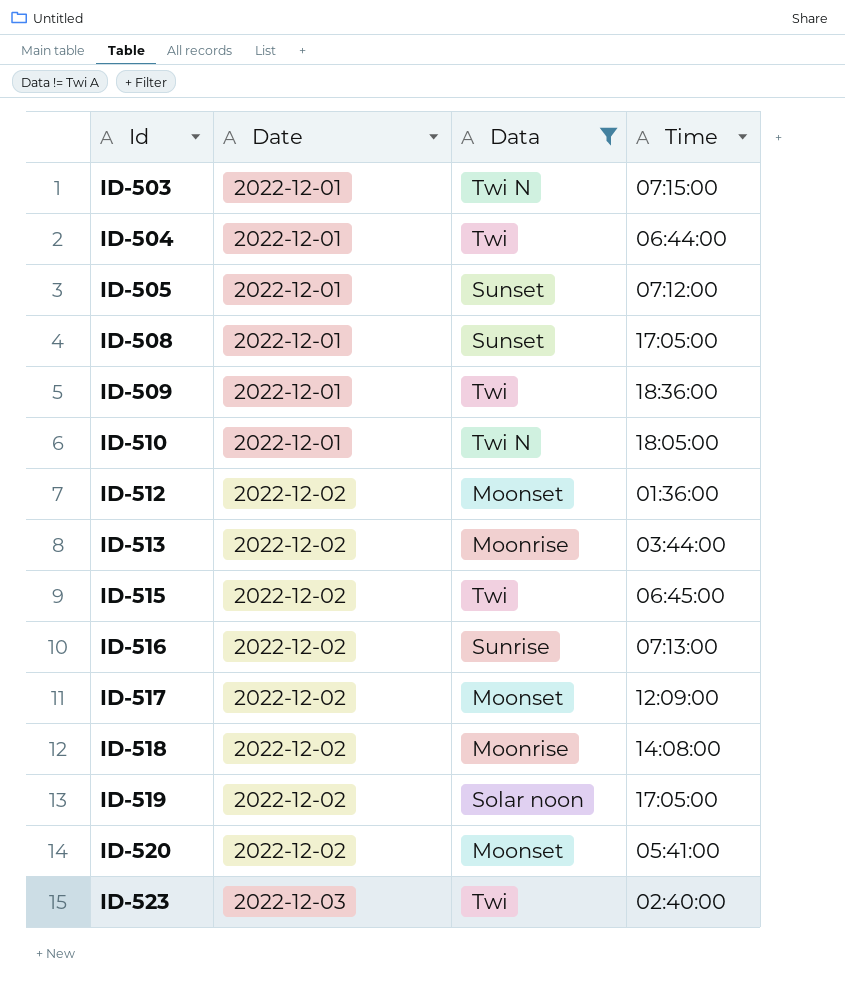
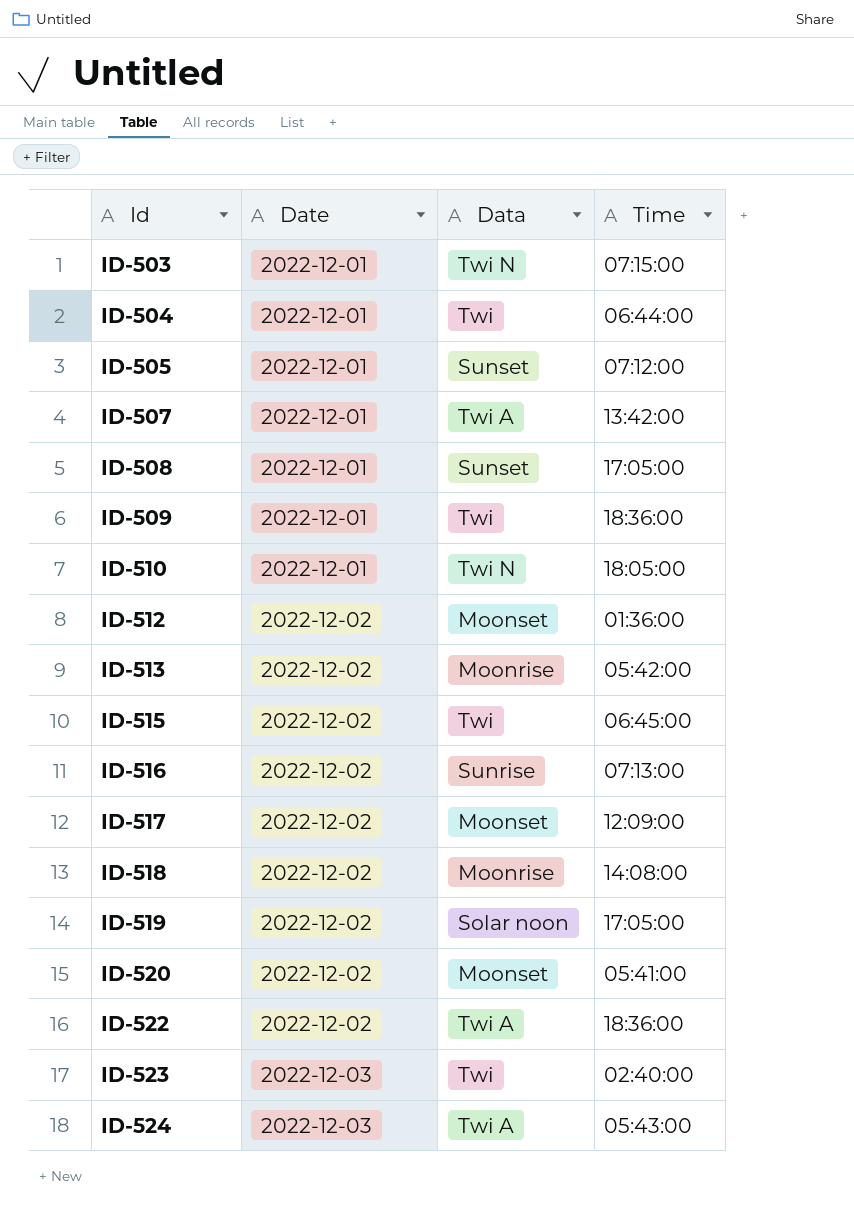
filter: Data != Twi A -> none
ID-513 | Time: 03:44:00 -> 05:42:00

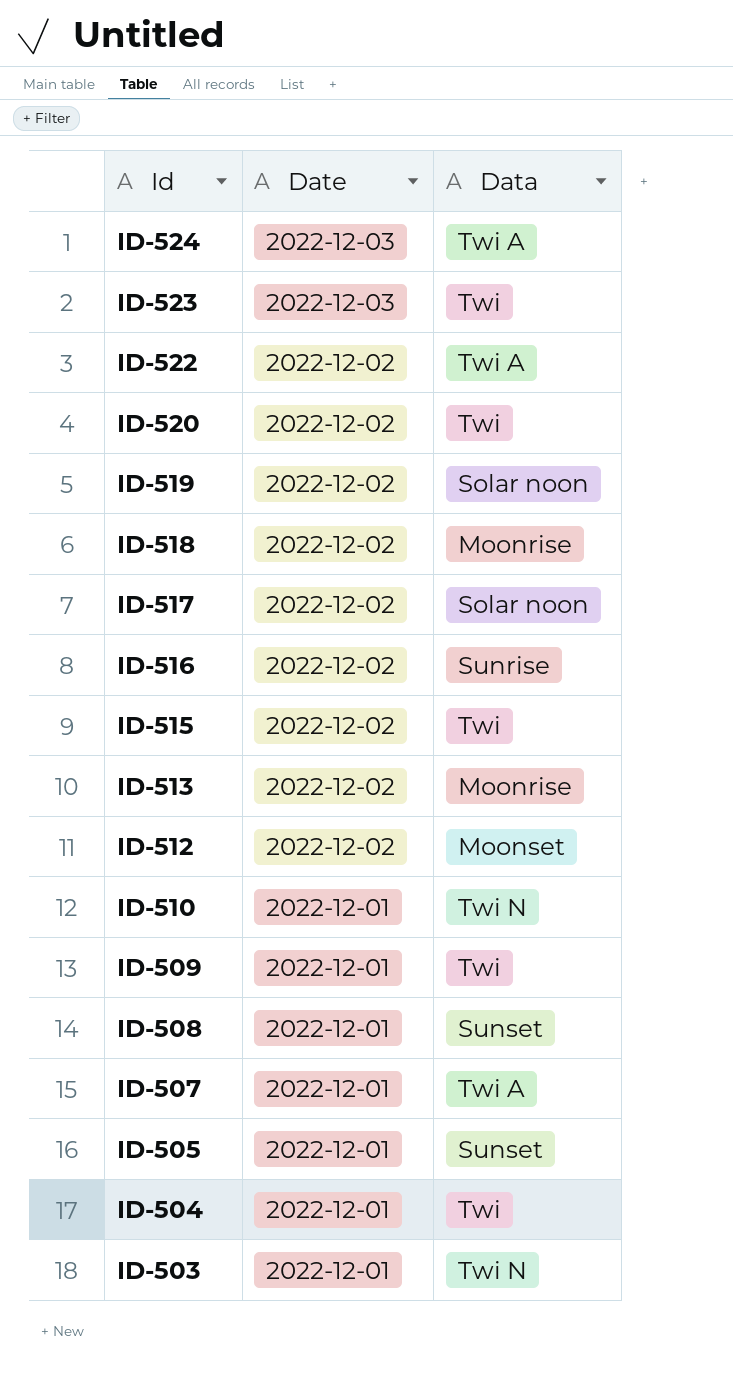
row order: Id ascending -> Id descending
column Time | position: 4 -> none
ID-520 | Data: Moonset -> Twi
ID-517 | Data: Moonset -> Solar noon

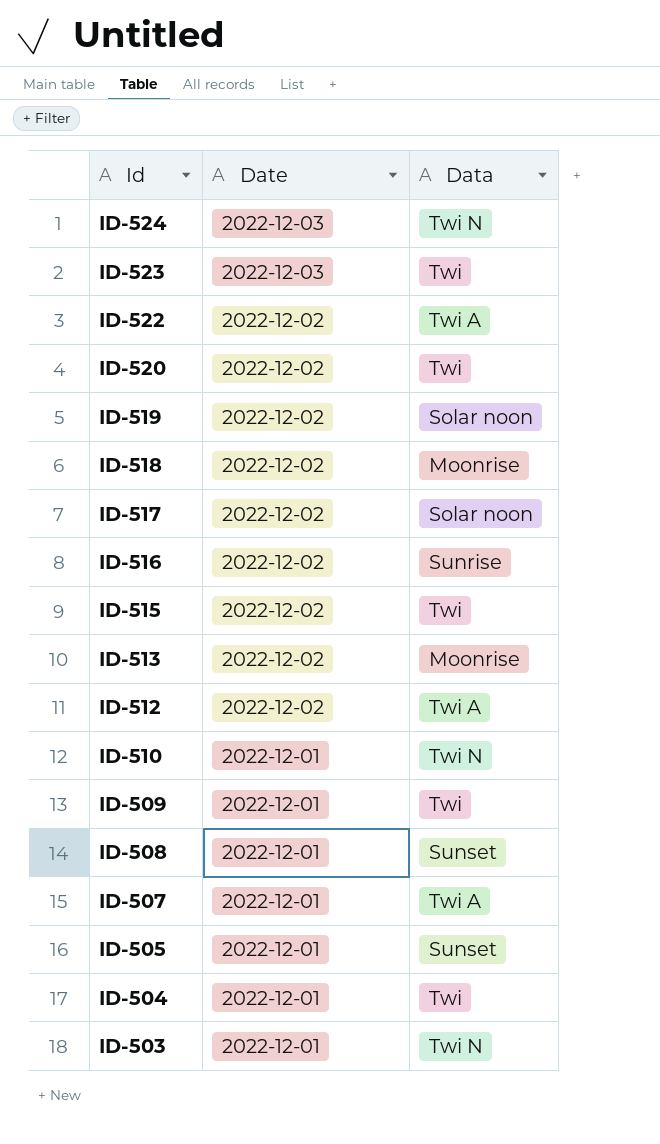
ID-524 | Data: Twi A -> Twi N
ID-512 | Data: Moonset -> Twi A

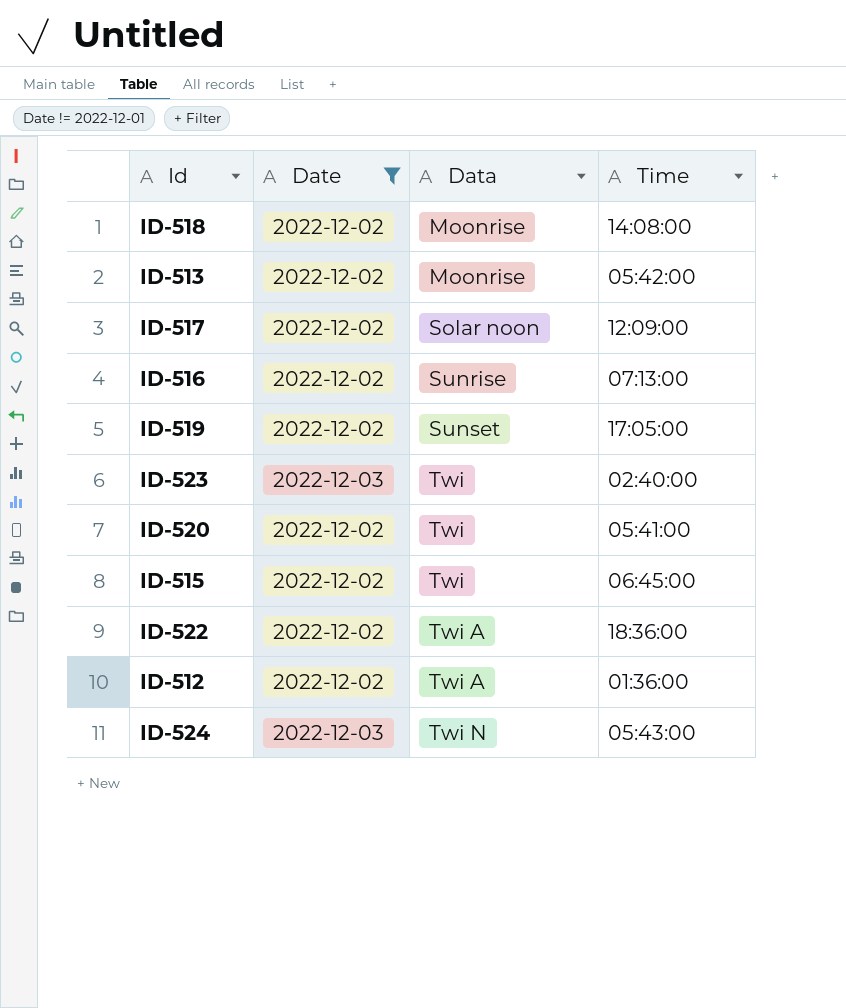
filter: none -> Date != 2022-12-01
row order: Id descending -> Data ascending
column Time | position: none -> 4
ID-519 | Data: Solar noon -> Sunset

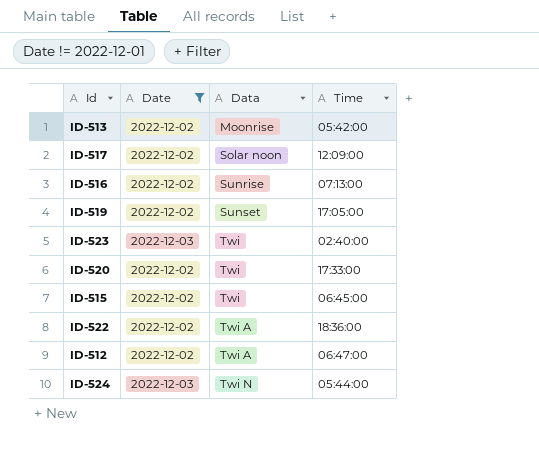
row ID-518: 2022-12-02 | Moonrise | 14:08:00 -> none
ID-520 | Time: 05:41:00 -> 17:33:00
ID-512 | Time: 01:36:00 -> 06:47:00
ID-524 | Time: 05:43:00 -> 05:44:00

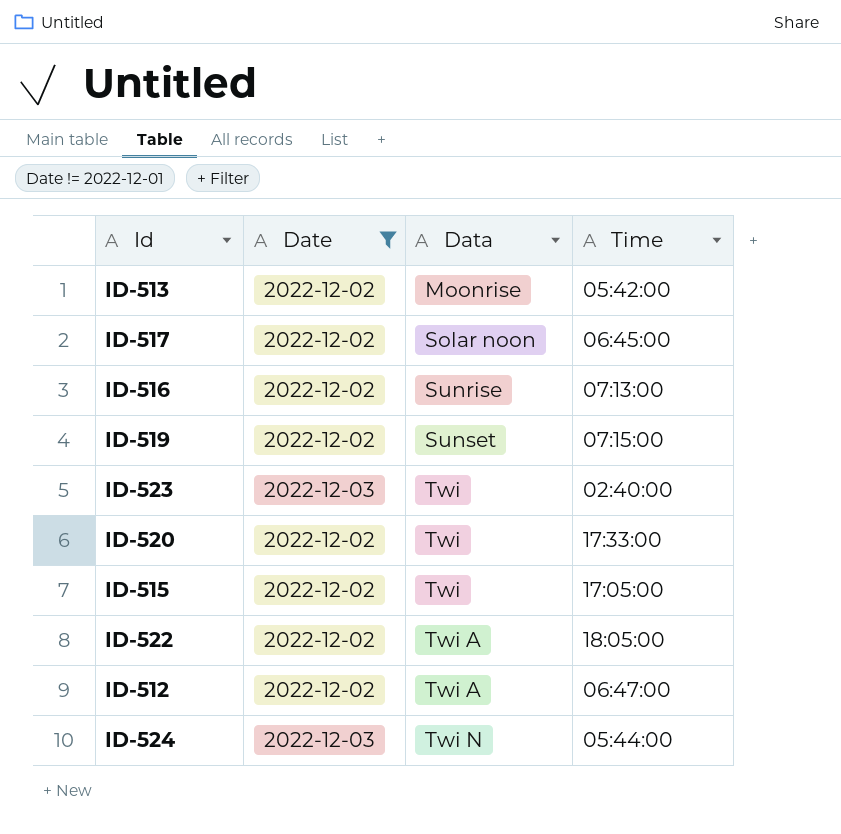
ID-517 | Time: 12:09:00 -> 06:45:00
ID-519 | Time: 17:05:00 -> 07:15:00
ID-515 | Time: 06:45:00 -> 17:05:00
ID-522 | Time: 18:36:00 -> 18:05:00

